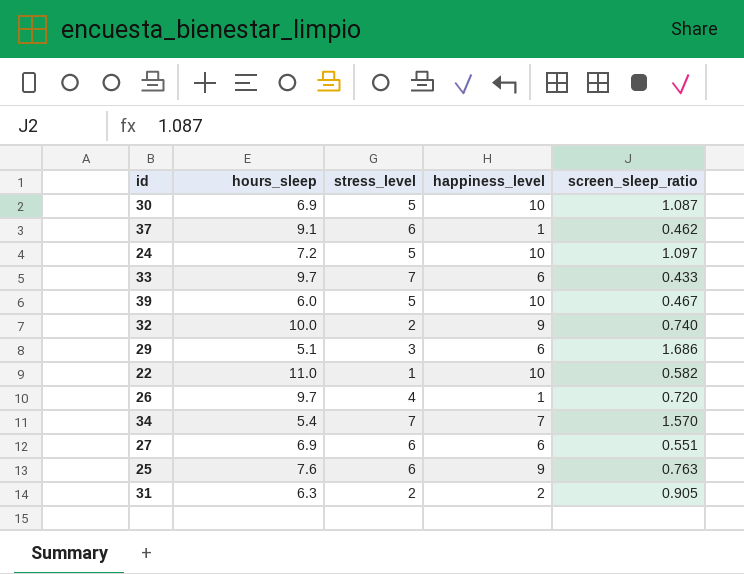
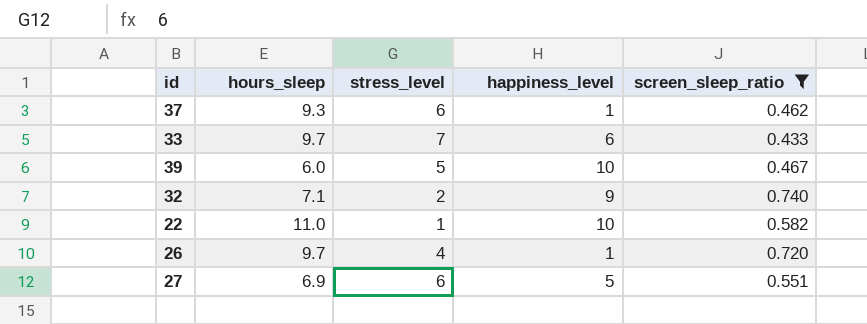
filter: none -> screen_sleep_ratio <= 0.740
37 | hours_sleep: 9.1 -> 9.3
32 | hours_sleep: 10.0 -> 7.1
27 | happiness_level: 6 -> 5

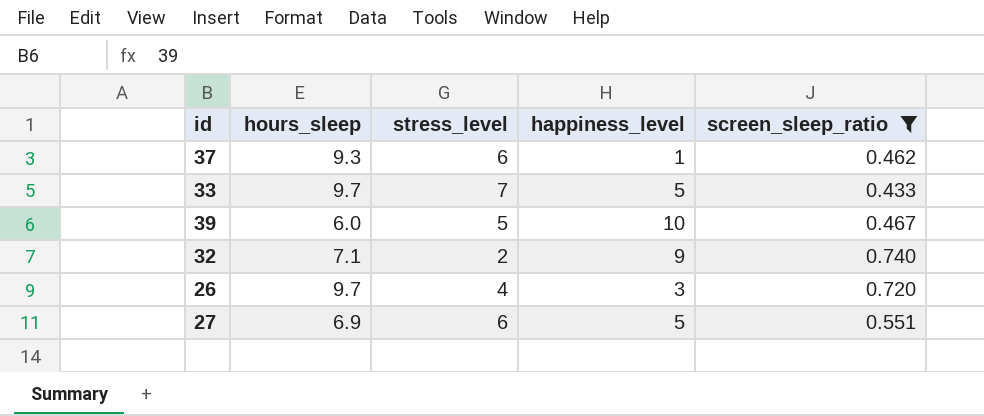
row 22: 11.0 | 1 | 10 | 0.582 -> none
33 | happiness_level: 6 -> 5
26 | happiness_level: 1 -> 3

